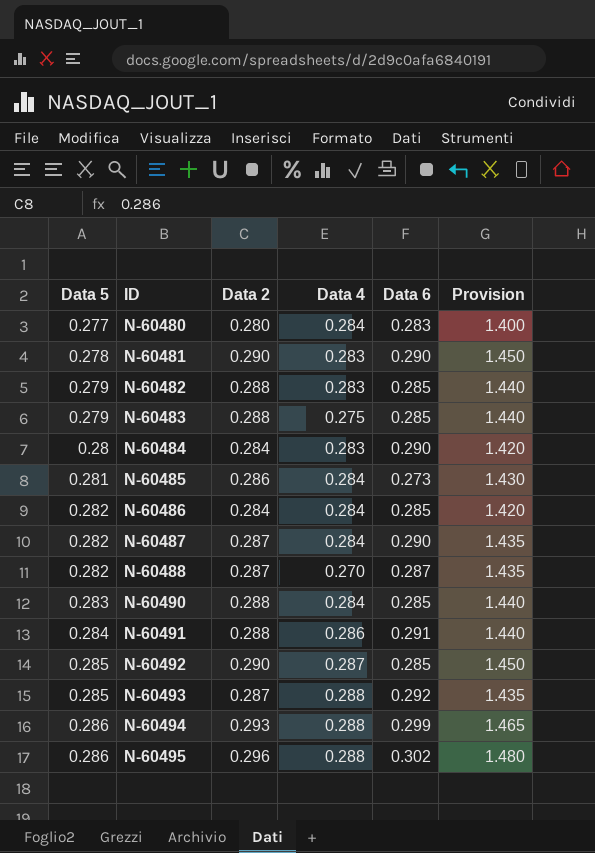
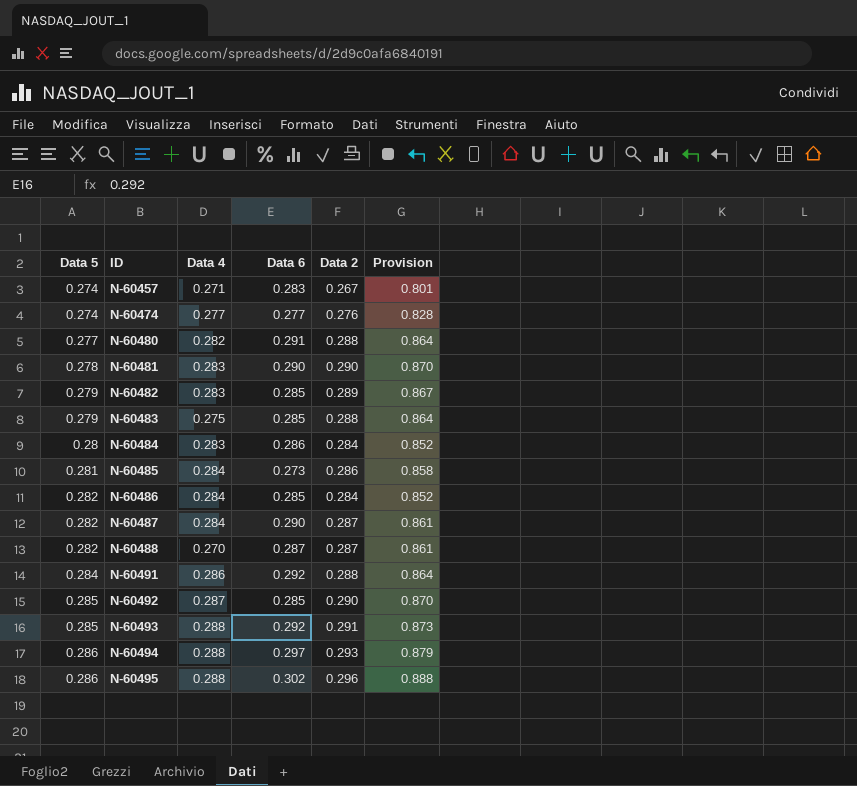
column Data 2 | position: 3 -> 5
column Provision | formula: [Data 2] * 5 -> [Data 2] * 3
row N-60490: 0.283 | 0.288 | 0.284 | 0.285 | 1.440 -> none
row N-60457: none -> 0.274 | 0.271 | 0.283 | 0.267 | 0.801
row N-60474: none -> 0.274 | 0.277 | 0.277 | 0.276 | 0.828
N-60480 | Data 4: 0.284 -> 0.282
N-60480 | Data 6: 0.283 -> 0.291
N-60480 | Data 2: 0.280 -> 0.288
N-60482 | Data 2: 0.288 -> 0.289
N-60484 | Data 6: 0.290 -> 0.286
N-60491 | Data 6: 0.291 -> 0.292
N-60493 | Data 2: 0.287 -> 0.291
N-60494 | Data 6: 0.299 -> 0.297

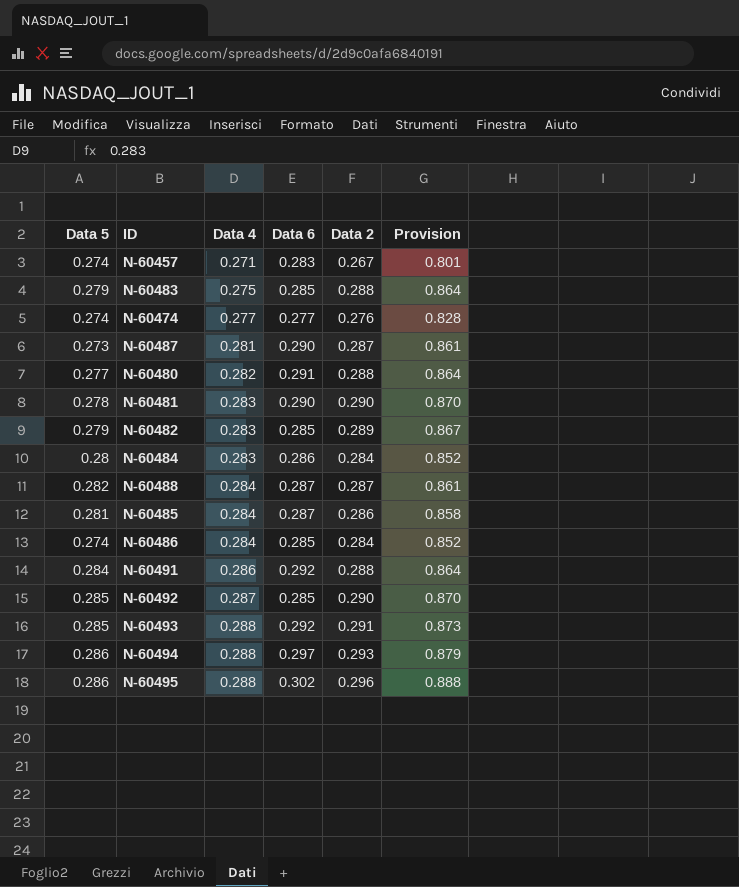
row order: Data 5 ascending -> Data 4 ascending
N-60487 | Data 5: 0.282 -> 0.273
N-60487 | Data 4: 0.284 -> 0.281
N-60488 | Data 4: 0.270 -> 0.284
N-60485 | Data 6: 0.273 -> 0.287
N-60486 | Data 5: 0.282 -> 0.274

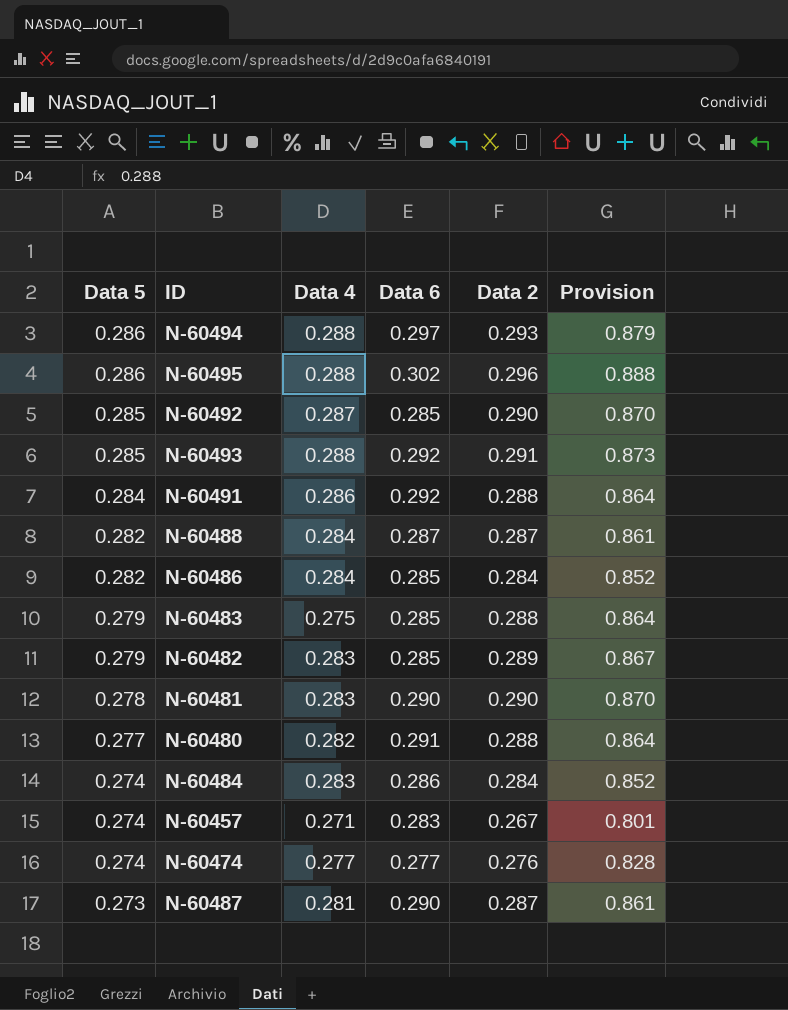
row order: Data 4 ascending -> Data 5 descending
row N-60485: 0.281 | 0.284 | 0.287 | 0.286 | 0.858 -> none
N-60486 | Data 5: 0.274 -> 0.282
N-60484 | Data 5: 0.28 -> 0.274

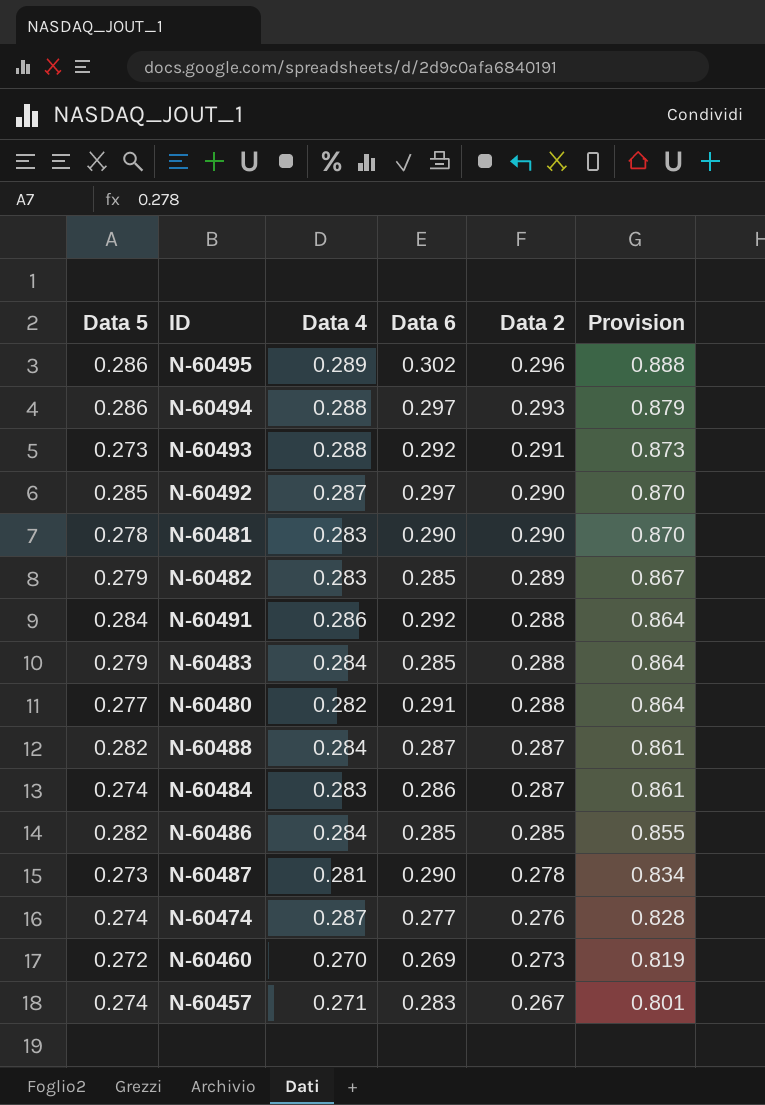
row order: Data 5 descending -> Data 2 descending
N-60495 | Data 4: 0.288 -> 0.289
N-60493 | Data 5: 0.285 -> 0.273
N-60492 | Data 6: 0.285 -> 0.297
N-60483 | Data 4: 0.275 -> 0.284
N-60484 | Data 2: 0.284 -> 0.287
N-60484 | Provision: 0.852 -> 0.861
N-60486 | Data 2: 0.284 -> 0.285
N-60486 | Provision: 0.852 -> 0.855
N-60487 | Data 2: 0.287 -> 0.278
N-60487 | Provision: 0.861 -> 0.834
N-60474 | Data 4: 0.277 -> 0.287
row N-60460: none -> 0.272 | 0.270 | 0.269 | 0.273 | 0.819

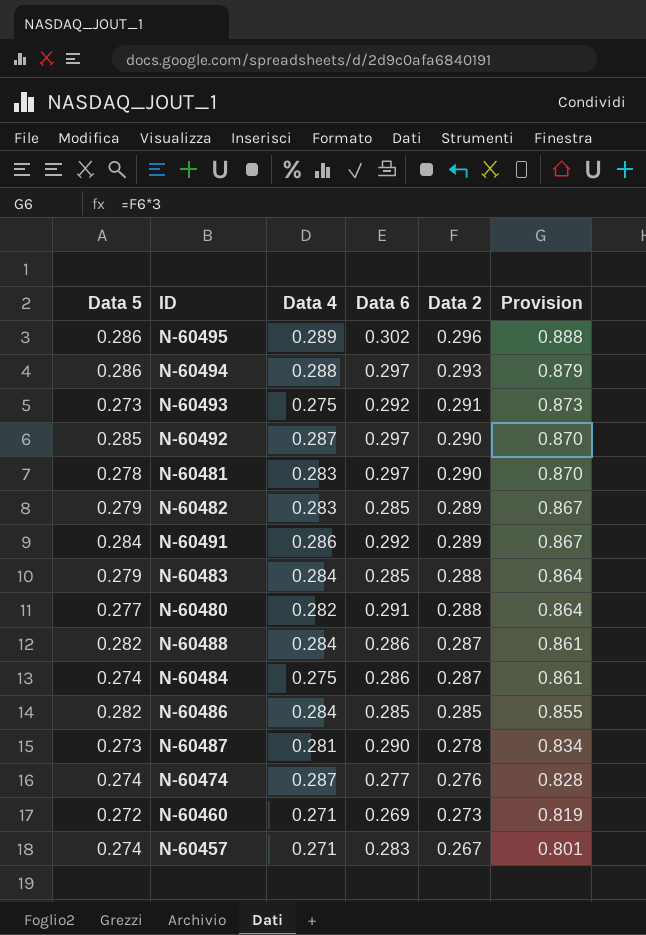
N-60493 | Data 4: 0.288 -> 0.275
N-60481 | Data 6: 0.290 -> 0.297
N-60491 | Data 2: 0.288 -> 0.289
N-60491 | Provision: 0.864 -> 0.867
N-60488 | Data 6: 0.287 -> 0.286
N-60484 | Data 4: 0.283 -> 0.275
N-60460 | Data 4: 0.270 -> 0.271

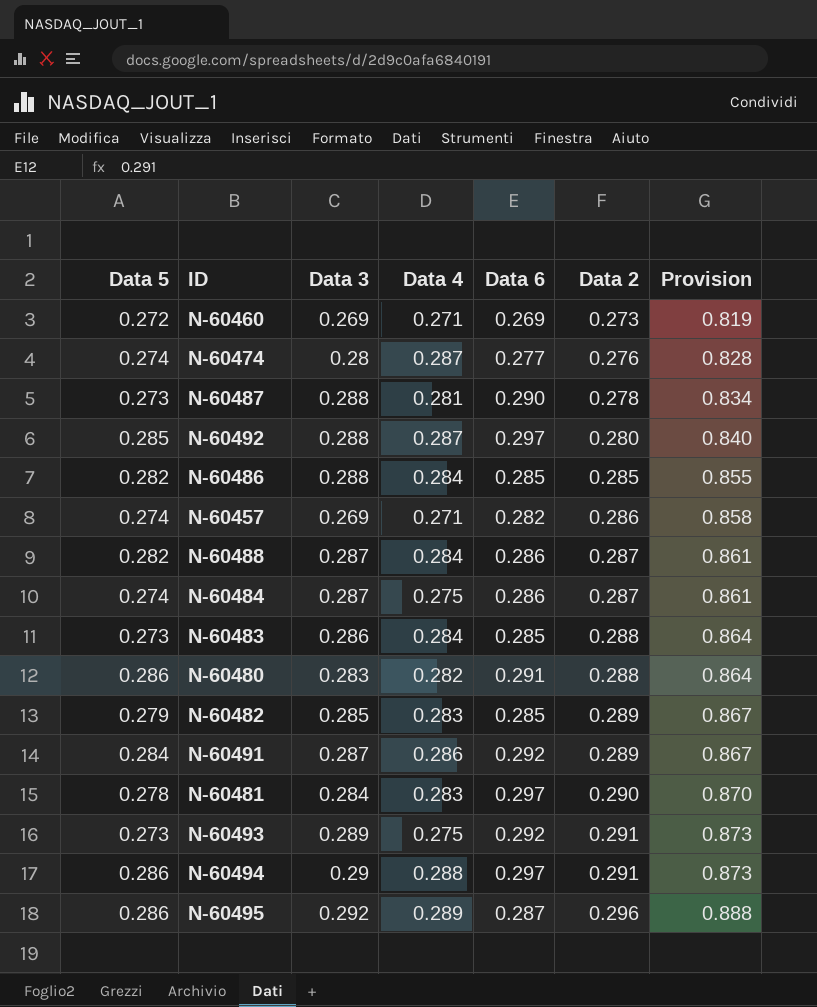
row order: Data 2 descending -> Data 2 ascending
column Data 3 | position: none -> 3
N-60492 | Data 2: 0.290 -> 0.280
N-60492 | Provision: 0.870 -> 0.840
N-60457 | Data 6: 0.283 -> 0.282
N-60457 | Data 2: 0.267 -> 0.286
N-60457 | Provision: 0.801 -> 0.858
N-60483 | Data 5: 0.279 -> 0.273
N-60480 | Data 5: 0.277 -> 0.286
N-60494 | Data 2: 0.293 -> 0.291
N-60494 | Provision: 0.879 -> 0.873
N-60495 | Data 6: 0.302 -> 0.287

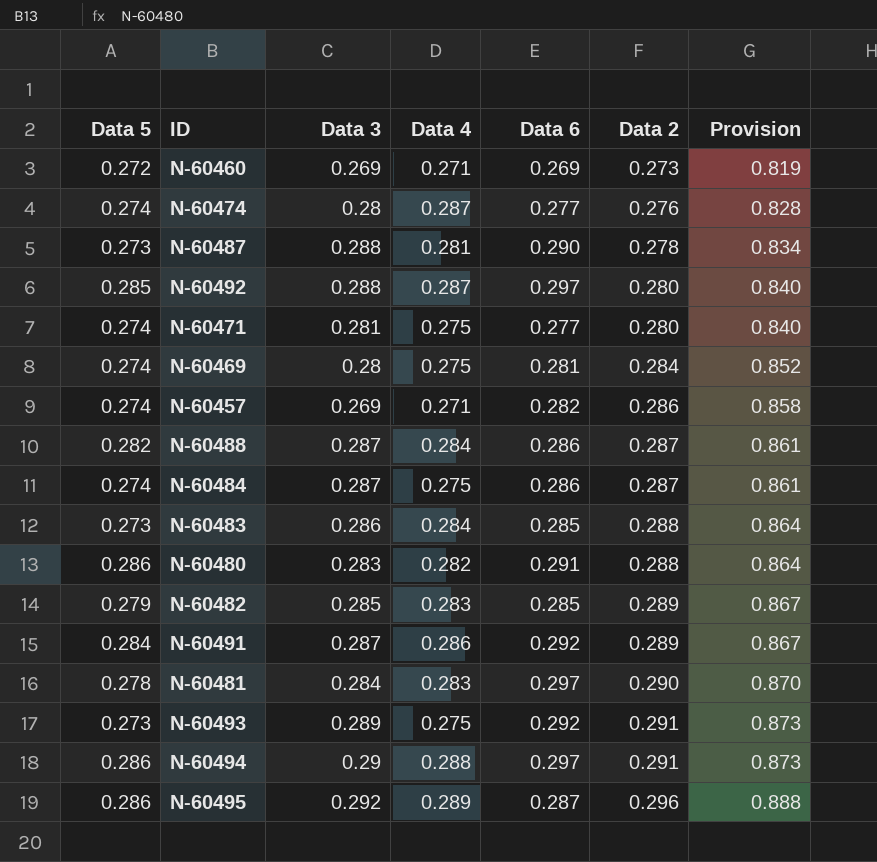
row N-60486: 0.282 | 0.288 | 0.284 | 0.285 | 0.285 | 0.855 -> none
row N-60471: none -> 0.274 | 0.281 | 0.275 | 0.277 | 0.280 | 0.840
row N-60469: none -> 0.274 | 0.28 | 0.275 | 0.281 | 0.284 | 0.852

